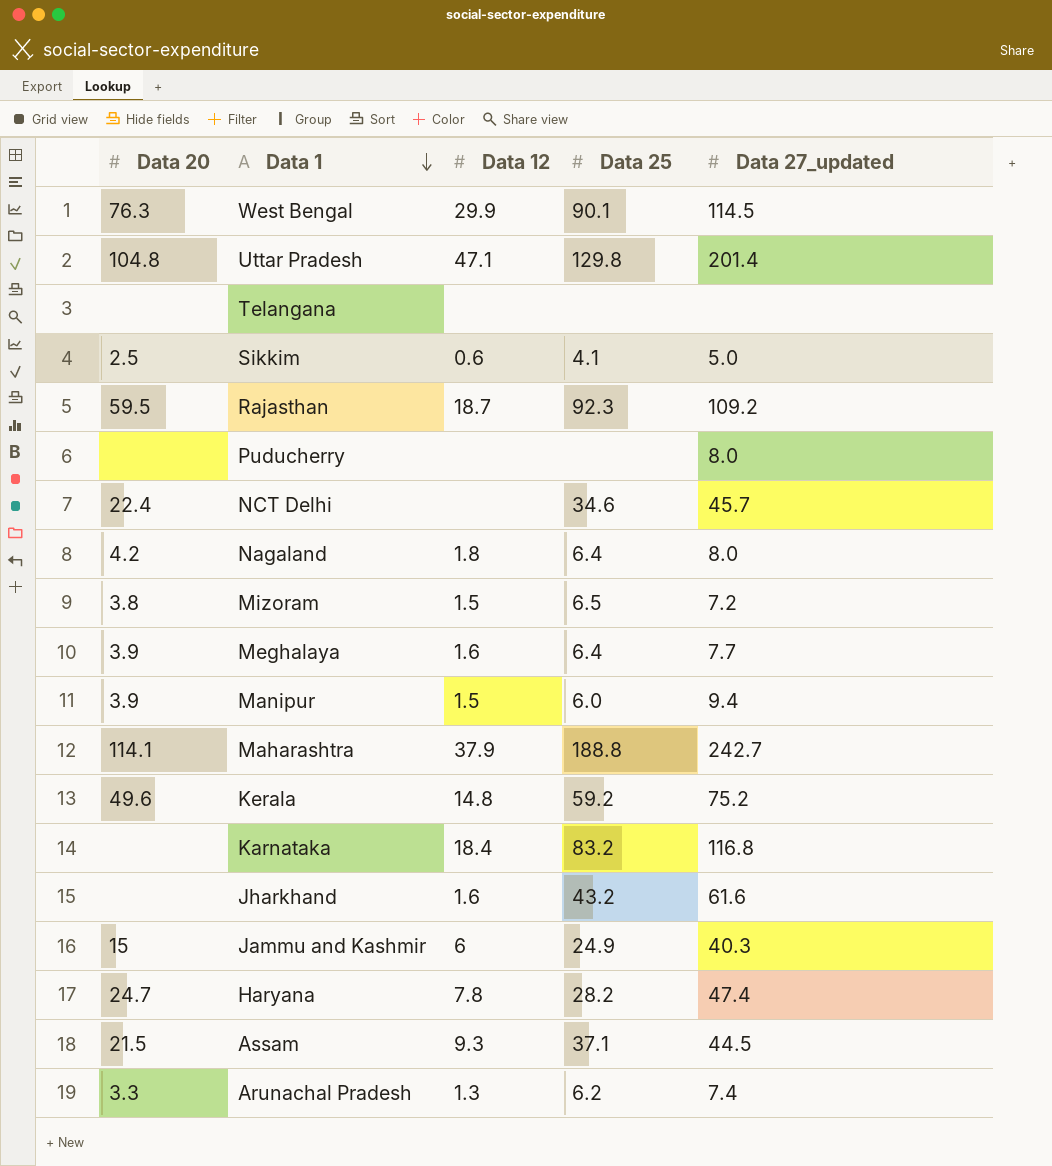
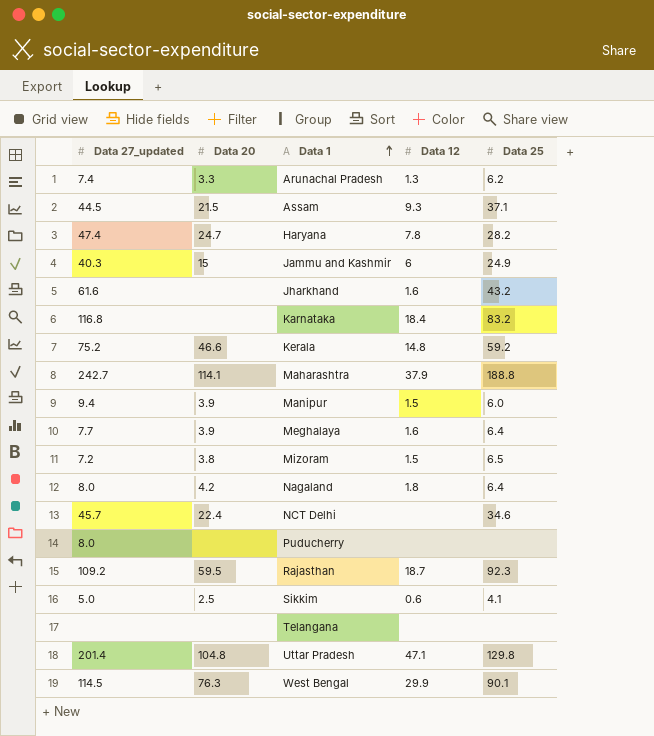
row order: Data 1 descending -> Data 1 ascending
column Data 27_updated | position: 5 -> 1
Kerala | Data 20: 49.6 -> 46.6

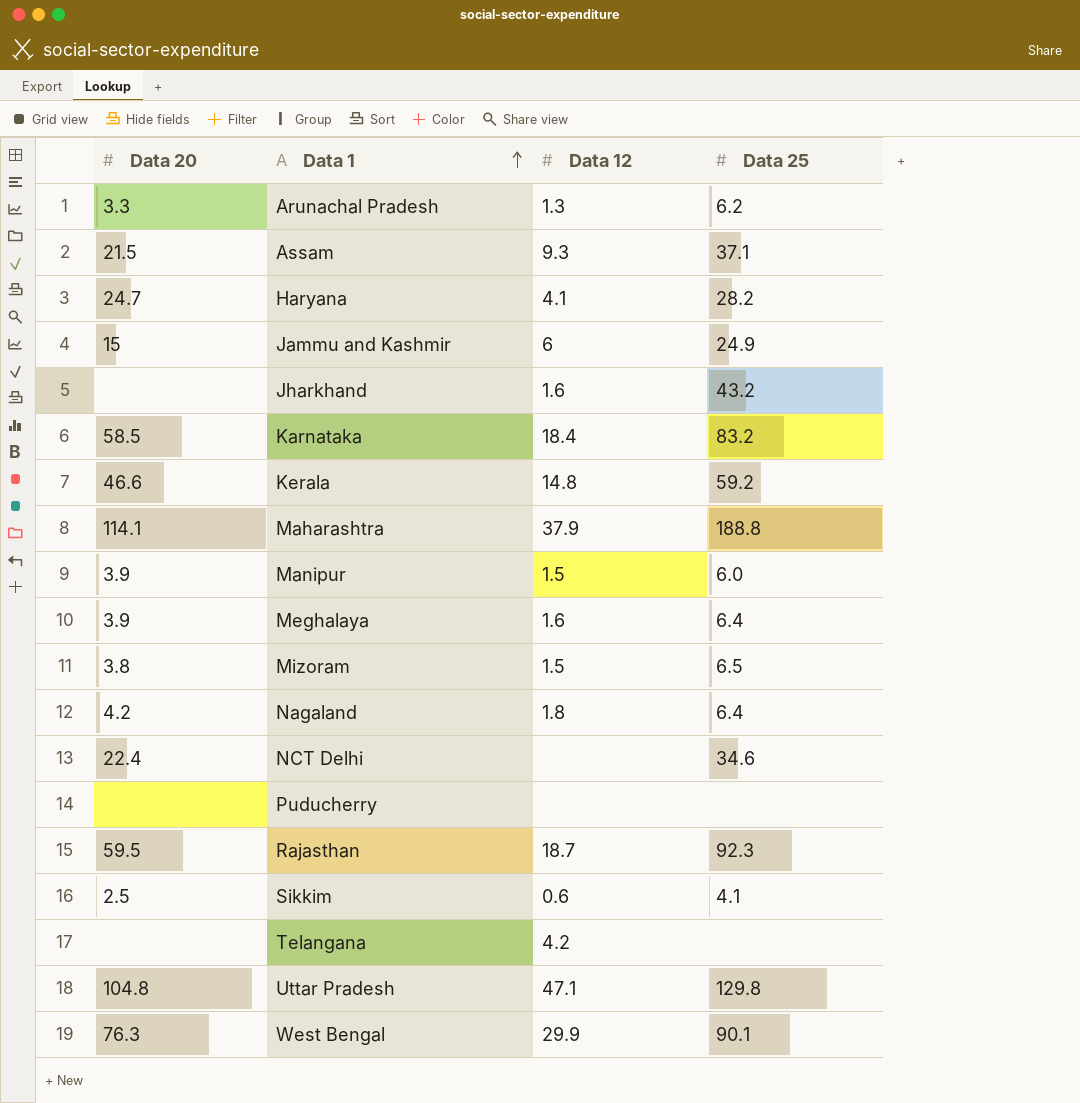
column Data 27_updated | position: 1 -> none
Haryana | Data 12: 7.8 -> 4.1
Karnataka | Data 20: none -> 58.5
Telangana | Data 12: none -> 4.2

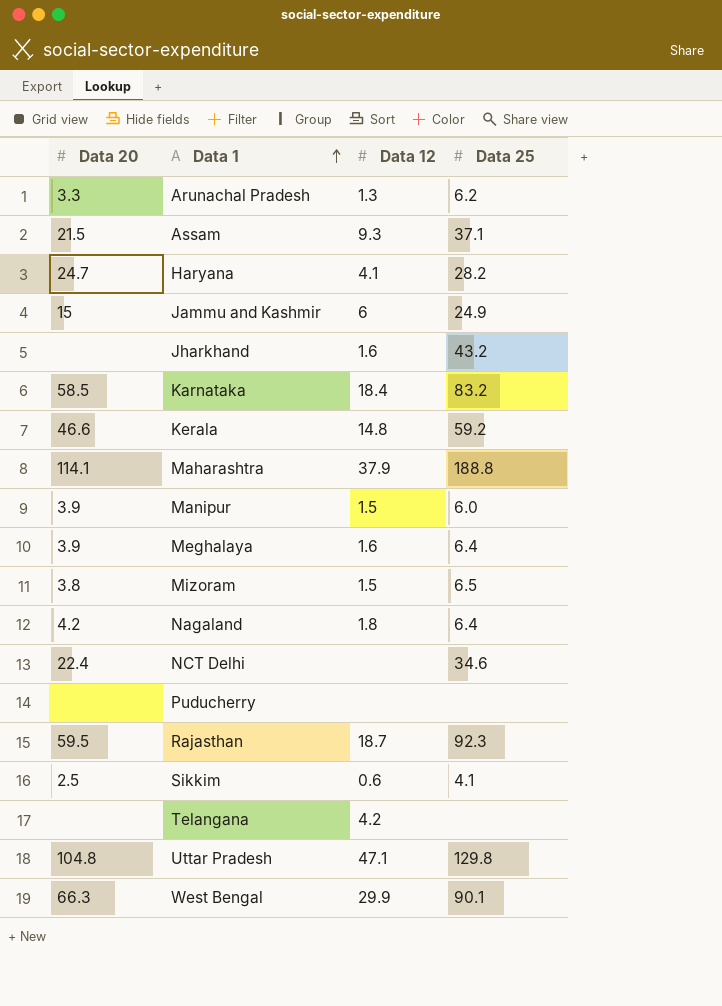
West Bengal | Data 20: 76.3 -> 66.3

